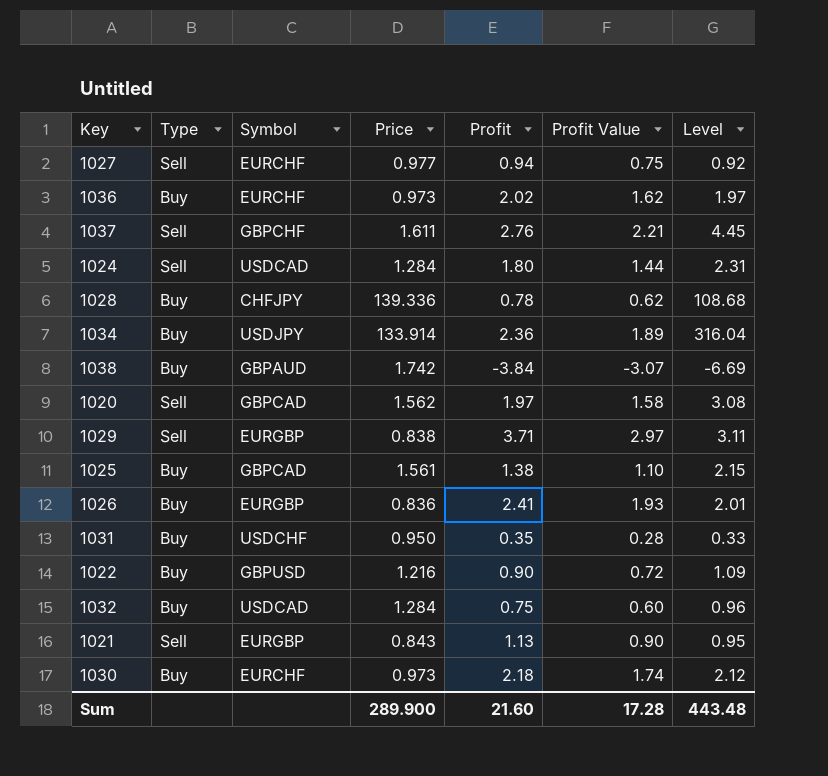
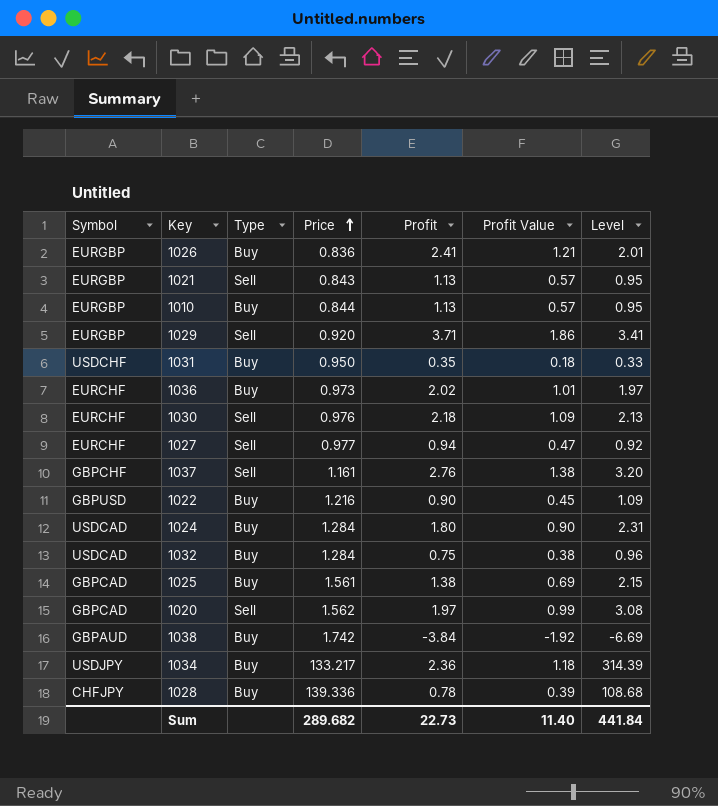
row order: none -> Price ascending
column Symbol | position: 3 -> 1
column Profit Value | formula: [Profit] * 0.8 -> [Profit] * 0.5
row 1010: none -> EURGBP | Buy | 0.844 | 1.13 | 0.57 | 0.95
1029 | Price: 0.838 -> 0.920
1029 | Level: 3.11 -> 3.41
1030 | Type: Buy -> Sell
1030 | Price: 0.973 -> 0.976
1030 | Level: 2.12 -> 2.13
1037 | Price: 1.611 -> 1.161
1037 | Level: 4.45 -> 3.20
1024 | Type: Sell -> Buy
1034 | Price: 133.914 -> 133.217
1034 | Level: 316.04 -> 314.39
Sum | Price: 289.900 -> 289.682
Sum | Profit: 21.60 -> 22.73
Sum | Profit Value: 17.28 -> 11.40
Sum | Level: 443.48 -> 441.84

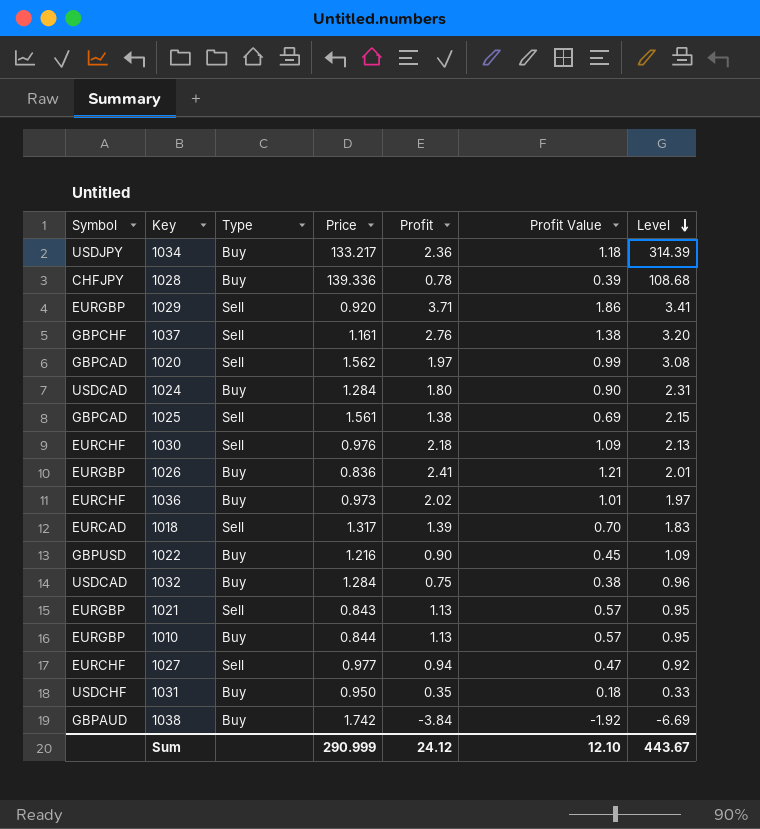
row order: Price ascending -> Level descending
1025 | Type: Buy -> Sell
row 1018: none -> EURCAD | Sell | 1.317 | 1.39 | 0.70 | 1.83
Sum | Price: 289.682 -> 290.999
Sum | Profit: 22.73 -> 24.12
Sum | Profit Value: 11.40 -> 12.10
Sum | Level: 441.84 -> 443.67

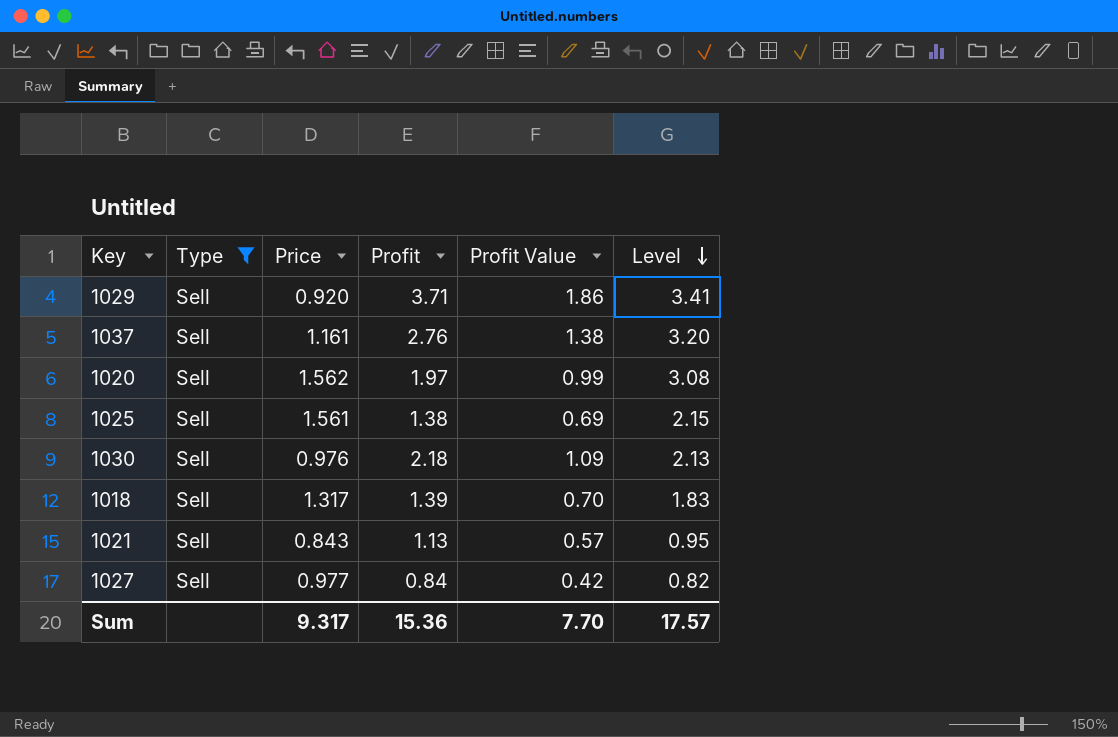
filter: none -> Type = Sell
column Symbol | position: 1 -> none
1027 | Profit: 0.94 -> 0.84
1027 | Profit Value: 0.47 -> 0.42
1027 | Level: 0.92 -> 0.82
Sum | Price: 290.999 -> 9.317
Sum | Profit: 24.12 -> 15.36
Sum | Profit Value: 12.10 -> 7.70
Sum | Level: 443.67 -> 17.57

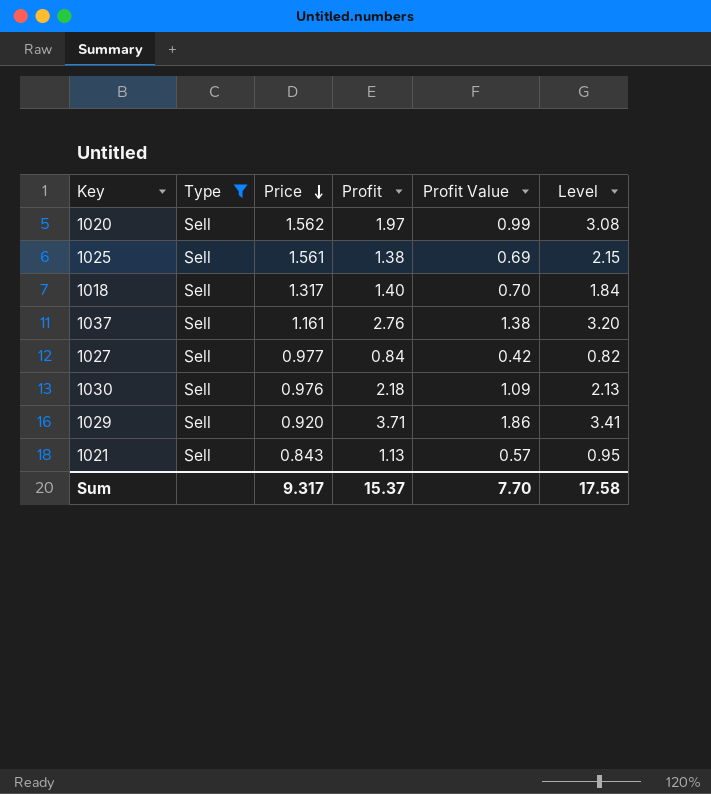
row order: Level descending -> Price descending
1018 | Profit: 1.39 -> 1.40
1018 | Level: 1.83 -> 1.84
Sum | Profit: 15.36 -> 15.37
Sum | Level: 17.57 -> 17.58

